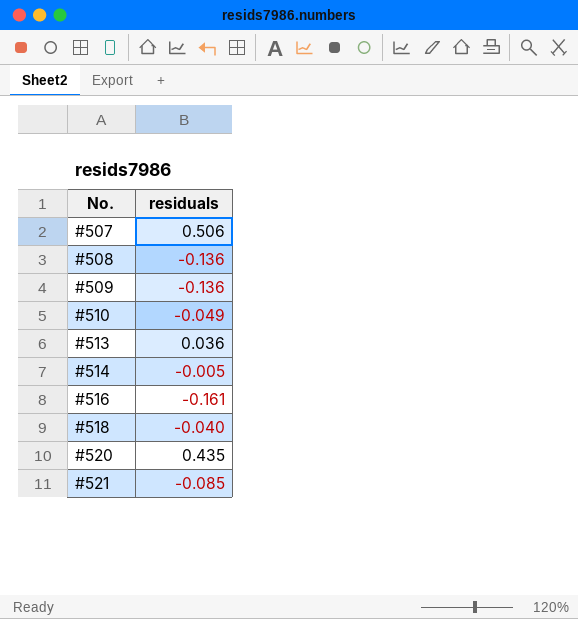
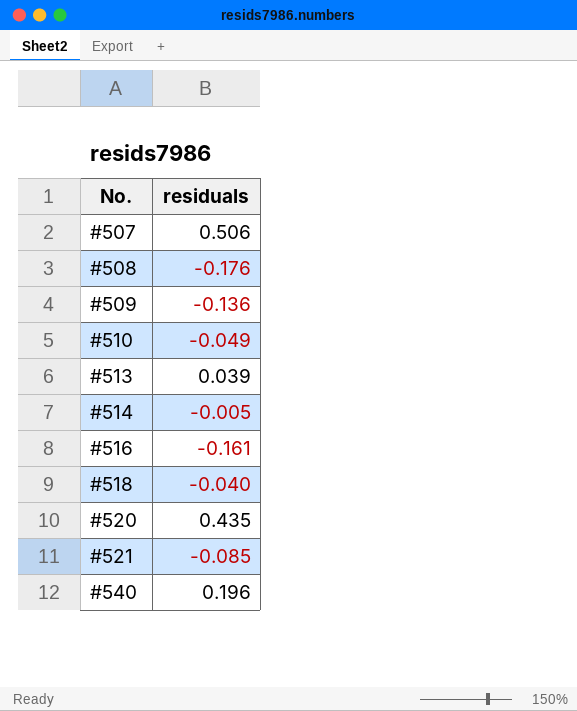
#508 | residuals: -0.136 -> -0.176
#513 | residuals: 0.036 -> 0.039
row #540: none -> 0.196

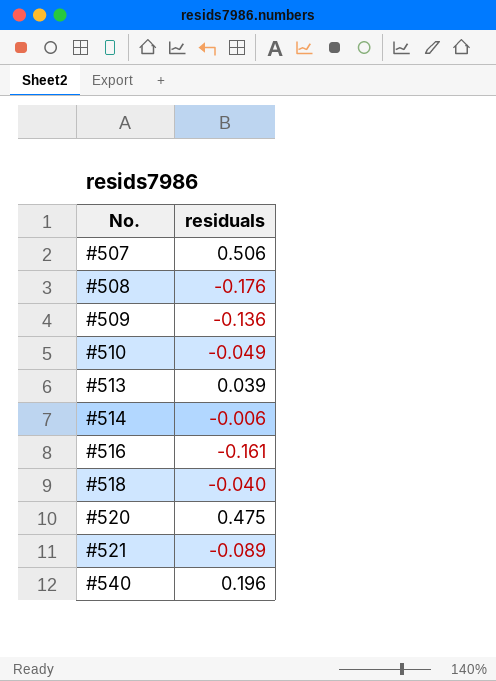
#514 | residuals: -0.005 -> -0.006
#520 | residuals: 0.435 -> 0.475
#521 | residuals: -0.085 -> -0.089

